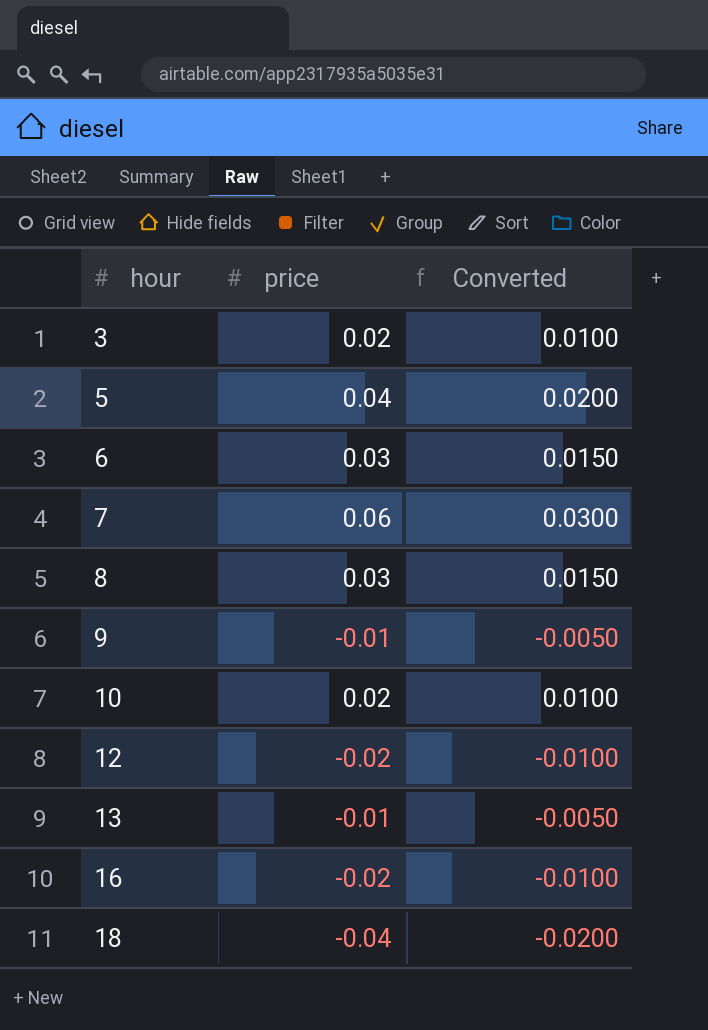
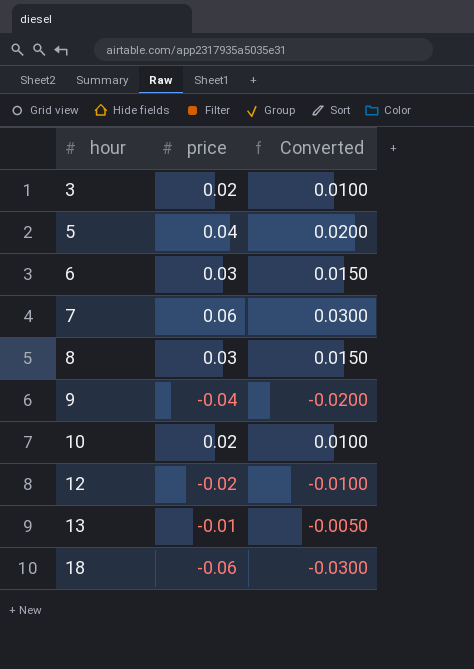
row 16: -0.02 | -0.0100 -> none
9 | price: -0.01 -> -0.04
9 | Converted: -0.0050 -> -0.0200
18 | price: -0.04 -> -0.06
18 | Converted: -0.0200 -> -0.0300

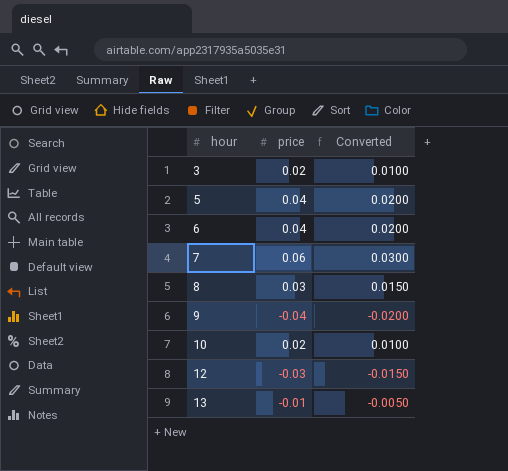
row 18: -0.06 | -0.0300 -> none
6 | price: 0.03 -> 0.04
6 | Converted: 0.0150 -> 0.0200
12 | price: -0.02 -> -0.03
12 | Converted: -0.0100 -> -0.0150

